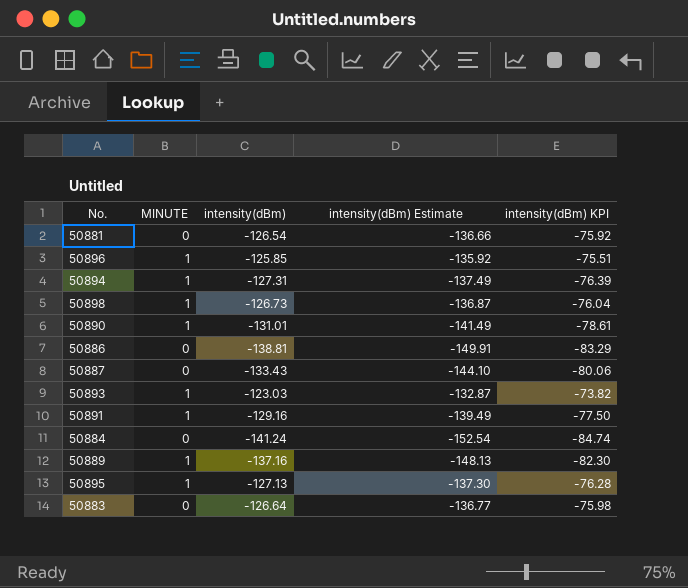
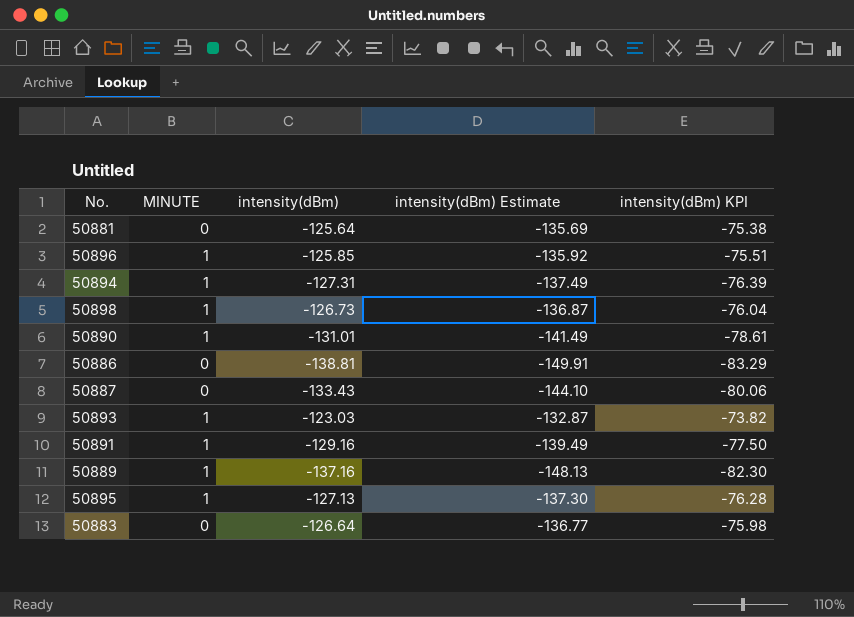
row 50884: 0 | -141.24 | -152.54 | -84.74 -> none
50881 | intensity(dBm): -126.54 -> -125.64
50881 | intensity(dBm) Estimate: -136.66 -> -135.69
50881 | intensity(dBm) KPI: -75.92 -> -75.38

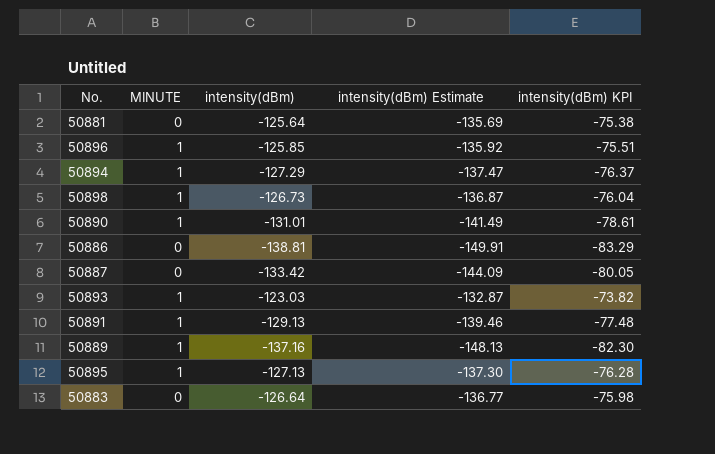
50894 | intensity(dBm): -127.31 -> -127.29
50894 | intensity(dBm) Estimate: -137.49 -> -137.47
50894 | intensity(dBm) KPI: -76.39 -> -76.37
50887 | intensity(dBm): -133.43 -> -133.42
50887 | intensity(dBm) Estimate: -144.10 -> -144.09
50887 | intensity(dBm) KPI: -80.06 -> -80.05
50891 | intensity(dBm): -129.16 -> -129.13
50891 | intensity(dBm) Estimate: -139.49 -> -139.46
50891 | intensity(dBm) KPI: -77.50 -> -77.48

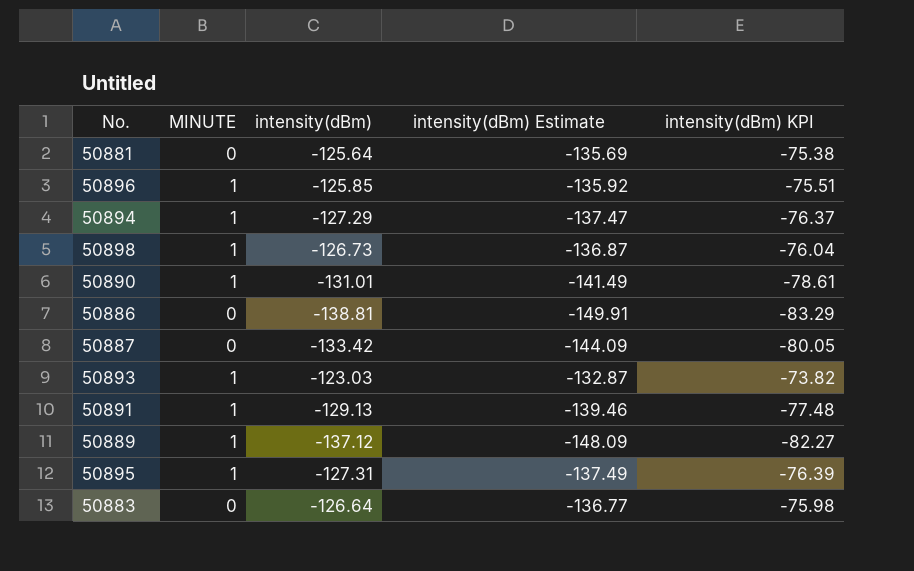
50889 | intensity(dBm): -137.16 -> -137.12
50889 | intensity(dBm) Estimate: -148.13 -> -148.09
50889 | intensity(dBm) KPI: -82.30 -> -82.27
50895 | intensity(dBm): -127.13 -> -127.31
50895 | intensity(dBm) Estimate: -137.30 -> -137.49
50895 | intensity(dBm) KPI: -76.28 -> -76.39

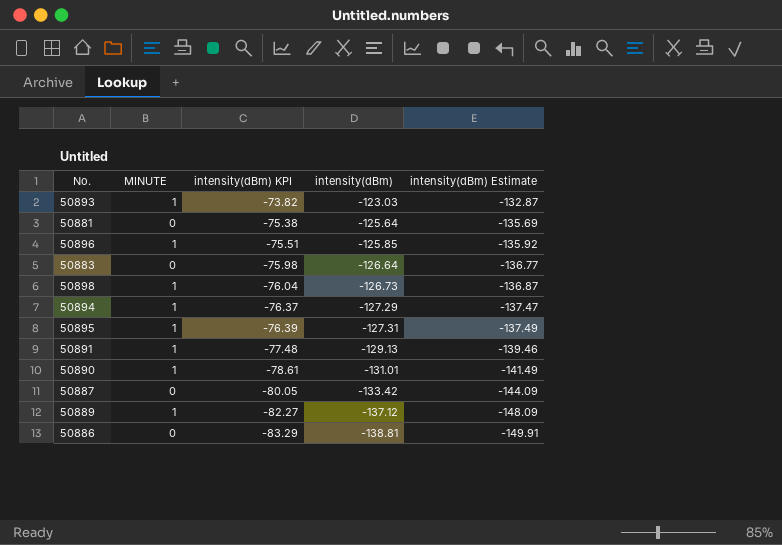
row order: none -> intensity(dBm) KPI descending
column intensity(dBm) KPI | position: 5 -> 3

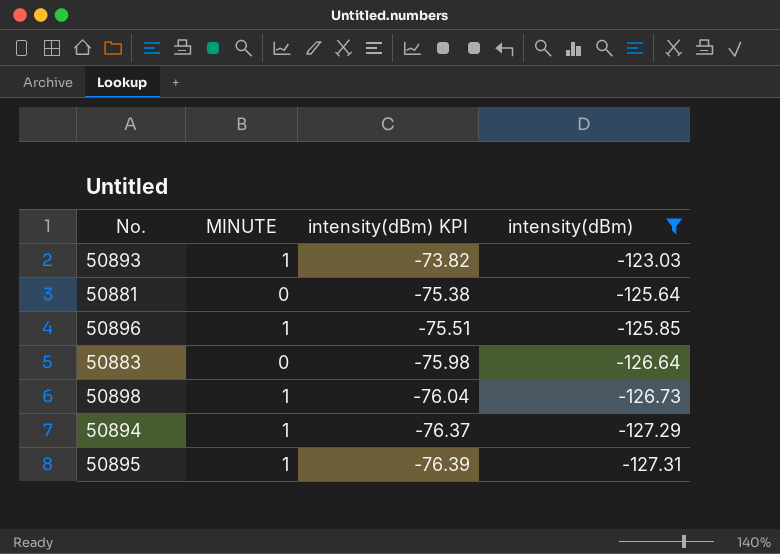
filter: none -> intensity(dBm) >= -127.31
column intensity(dBm) Estimate | formula: [intensity(dBm)] * 1.08 -> none

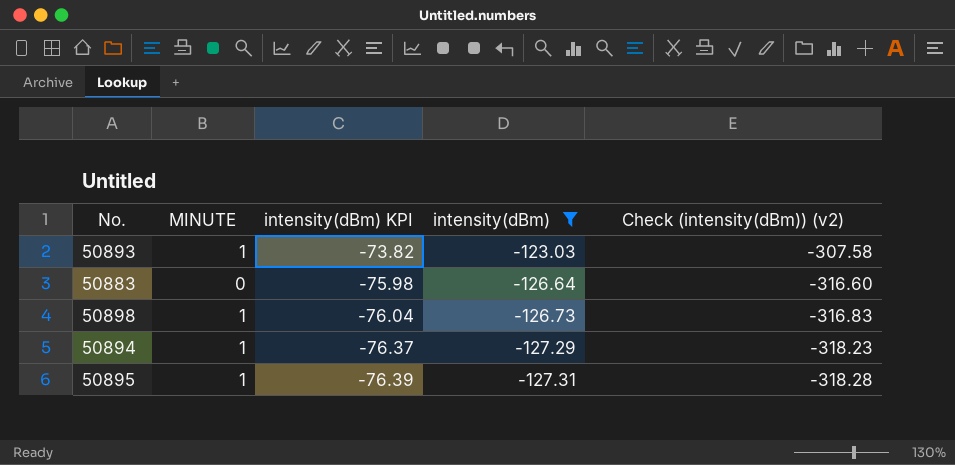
column Check (intensity(dBm)) (v2) | formula: none -> [intensity(dBm)] * 2.5
row 50881: 0 | -75.38 | -125.64 -> none
row 50896: 1 | -75.51 | -125.85 -> none

